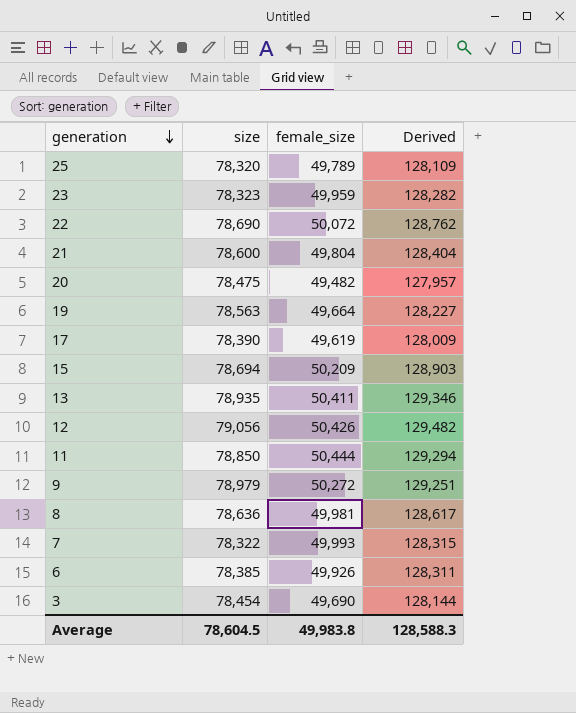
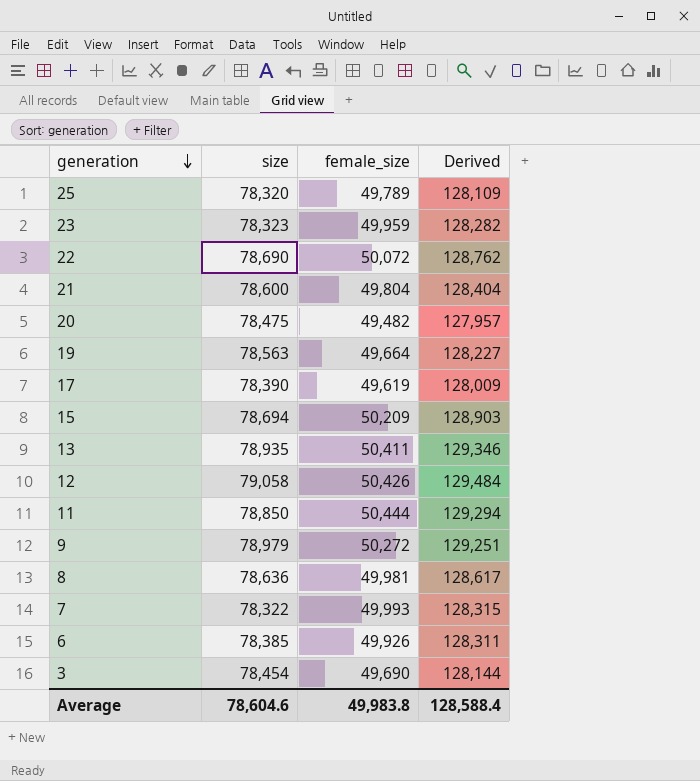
12 | size: 79,056 -> 79,058
12 | Derived: 129,482 -> 129,484
Average | size: 78,604.5 -> 78,604.6
Average | Derived: 128,588.3 -> 128,588.4

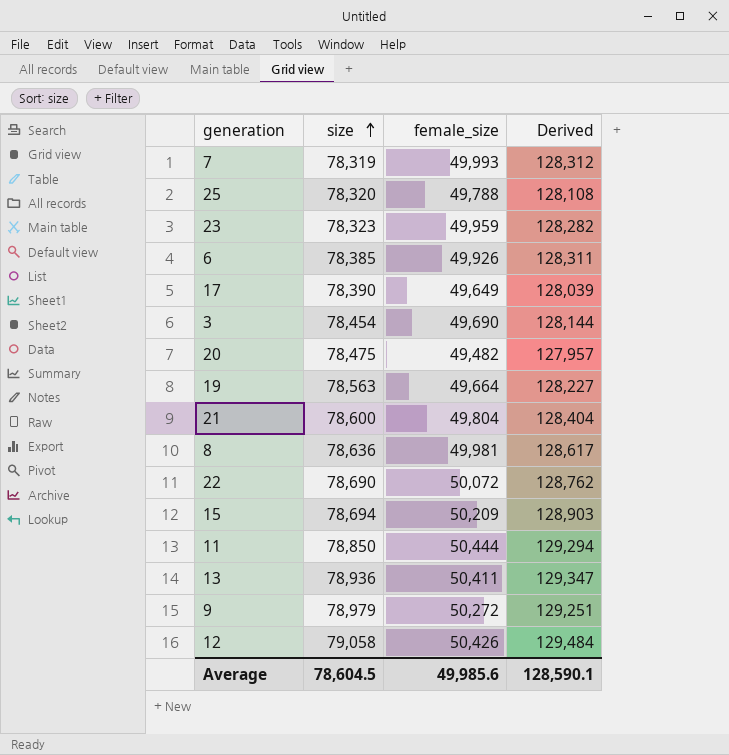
row order: generation descending -> size ascending
7 | size: 78,322 -> 78,319
7 | Derived: 128,315 -> 128,312
25 | female_size: 49,789 -> 49,788
25 | Derived: 128,109 -> 128,108
17 | female_size: 49,619 -> 49,649
17 | Derived: 128,009 -> 128,039
13 | size: 78,935 -> 78,936
13 | Derived: 129,346 -> 129,347
Average | size: 78,604.6 -> 78,604.5
Average | female_size: 49,983.8 -> 49,985.6
Average | Derived: 128,588.4 -> 128,590.1

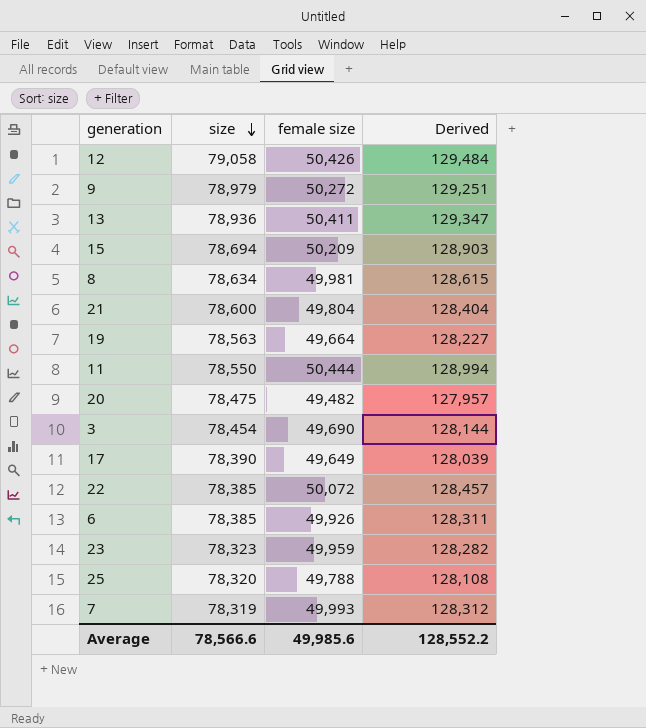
row order: size ascending -> size descending
column name: female_size -> female size
8 | size: 78,636 -> 78,634
8 | Derived: 128,617 -> 128,615
11 | size: 78,850 -> 78,550
11 | Derived: 129,294 -> 128,994
22 | size: 78,690 -> 78,385
22 | Derived: 128,762 -> 128,457
Average | size: 78,604.5 -> 78,566.6
Average | Derived: 128,590.1 -> 128,552.2

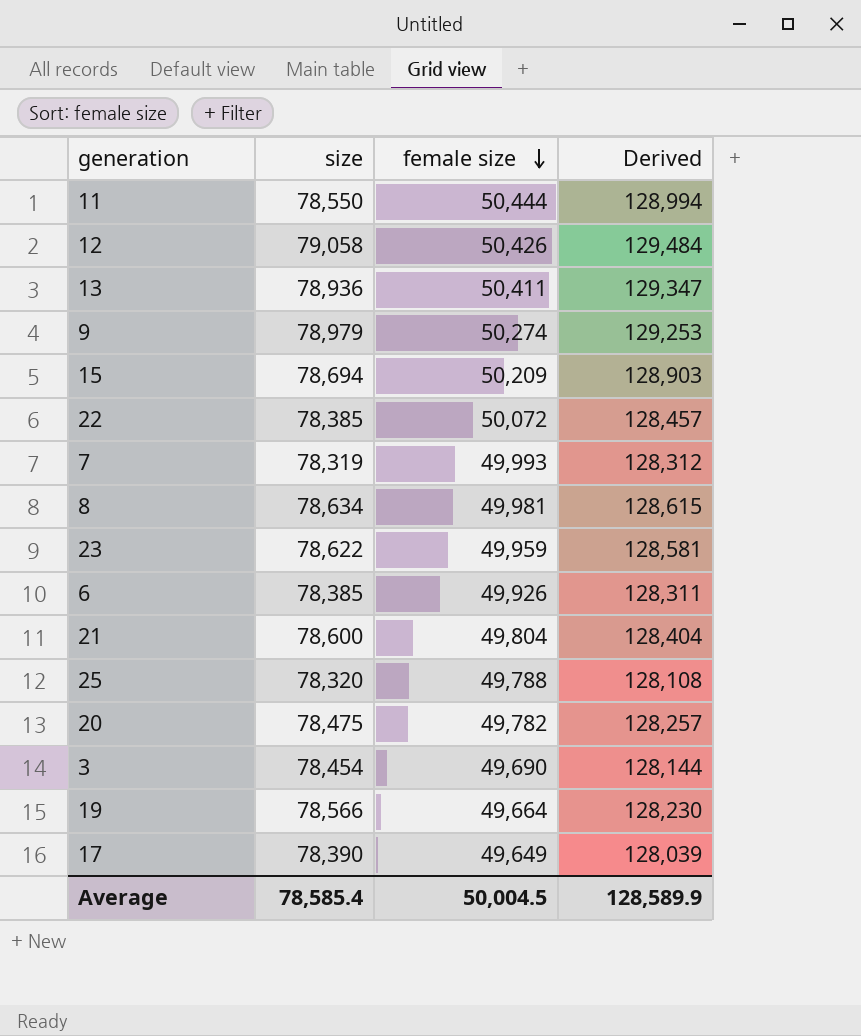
row order: size descending -> female size descending
9 | female size: 50,272 -> 50,274
9 | Derived: 129,251 -> 129,253
23 | size: 78,323 -> 78,622
23 | Derived: 128,282 -> 128,581
20 | female size: 49,482 -> 49,782
20 | Derived: 127,957 -> 128,257
19 | size: 78,563 -> 78,566
19 | Derived: 128,227 -> 128,230
Average | size: 78,566.6 -> 78,585.4
Average | female size: 49,985.6 -> 50,004.5
Average | Derived: 128,552.2 -> 128,589.9

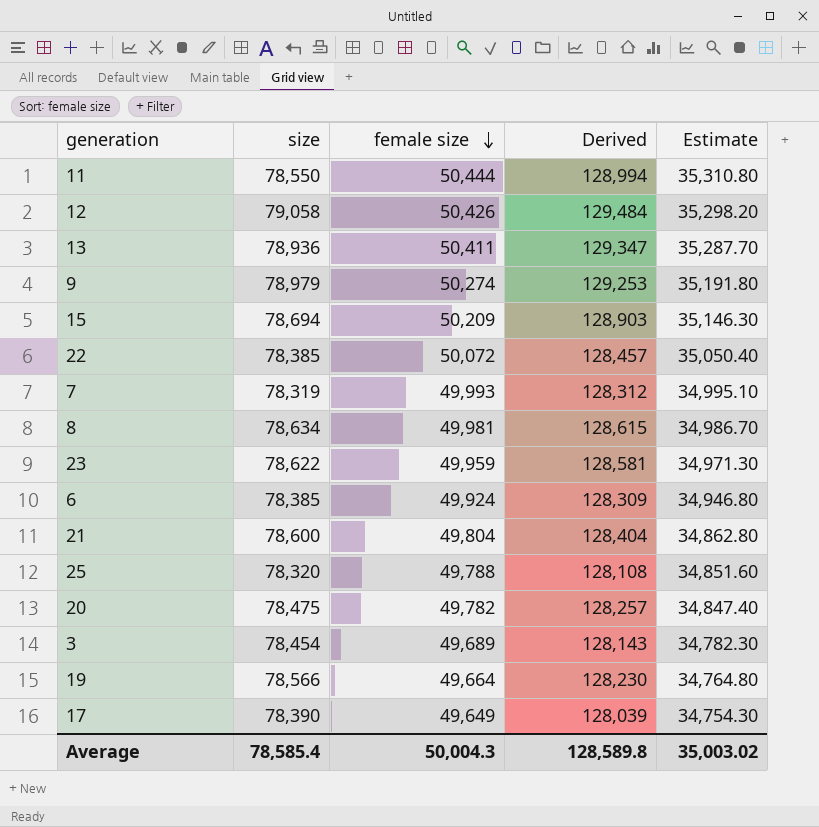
column Estimate | formula: none -> [female size] * 0.7
6 | female size: 49,926 -> 49,924
6 | Derived: 128,311 -> 128,309
3 | female size: 49,690 -> 49,689
3 | Derived: 128,144 -> 128,143
Average | female size: 50,004.5 -> 50,004.3
Average | Derived: 128,589.9 -> 128,589.8

